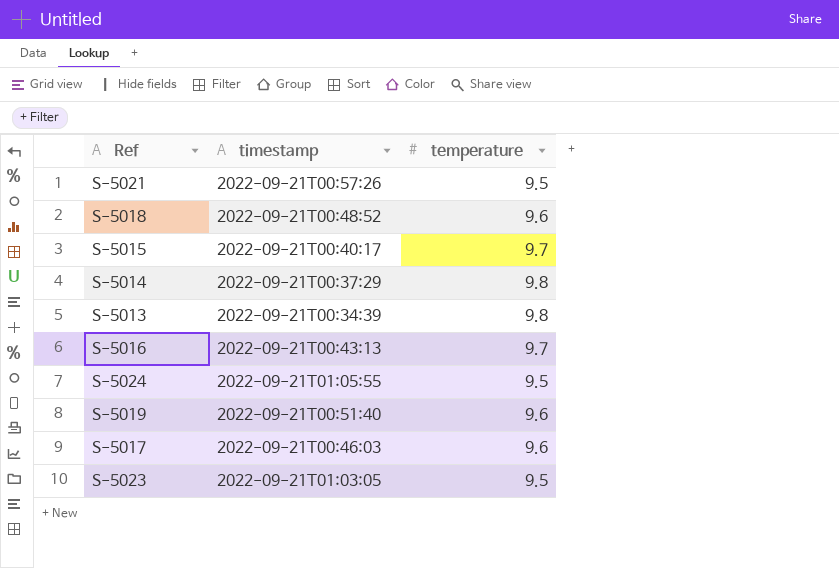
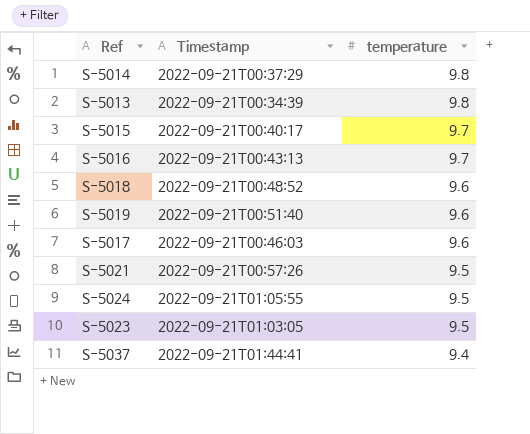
row order: none -> temperature descending
column name: timestamp -> Timestamp
row S-5037: none -> 2022-09-21T01:44:41 | 9.4

